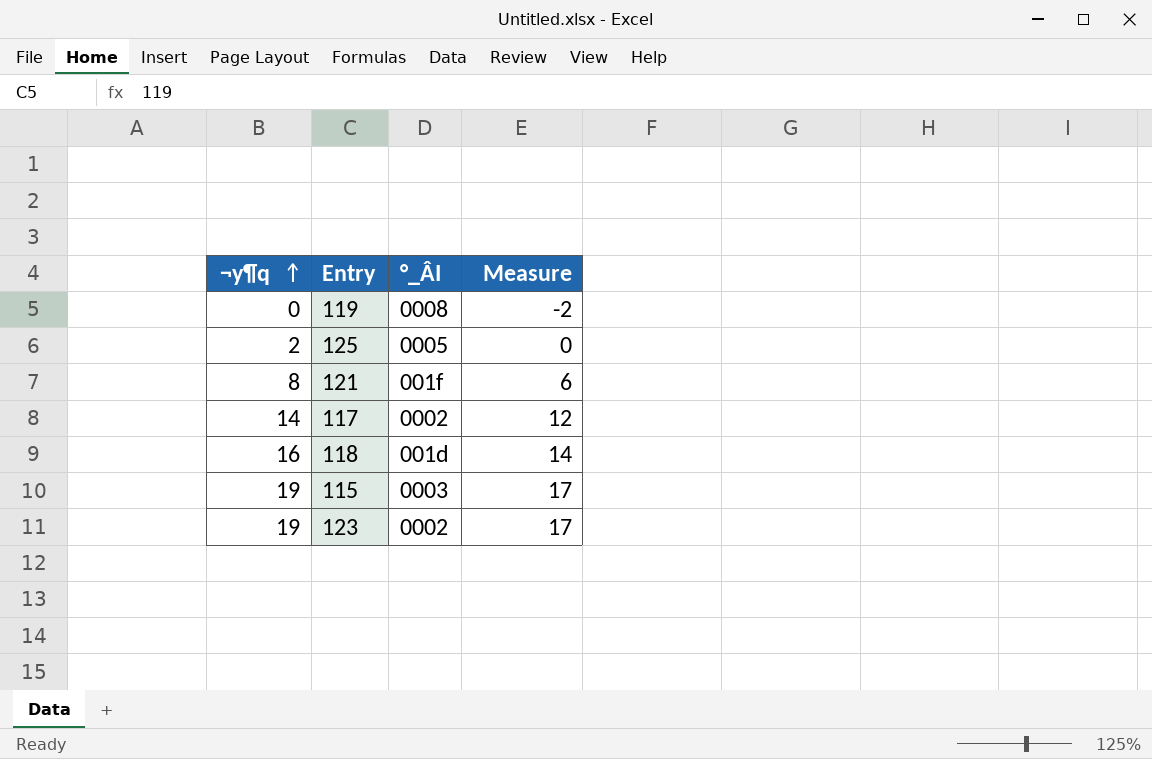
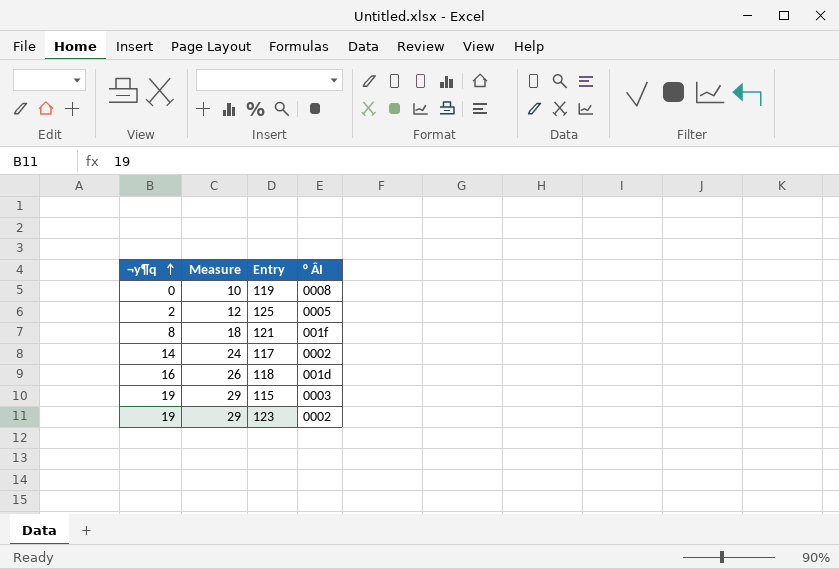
column Measure | formula: [¬y¶q] - 2 -> [¬y¶q] + 10
column Measure | position: 4 -> 2
column name: °_ÂI -> ° ÂI

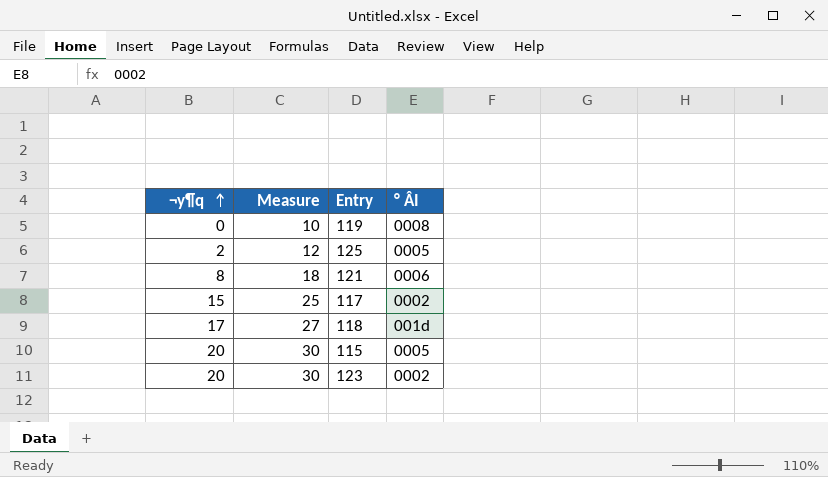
121 | ° ÂI: 001f -> 0006
117 | ¬y¶q: 14 -> 15
117 | Measure: 24 -> 25
118 | ¬y¶q: 16 -> 17
118 | Measure: 26 -> 27
115 | ¬y¶q: 19 -> 20
115 | Measure: 29 -> 30
115 | ° ÂI: 0003 -> 0005
123 | ¬y¶q: 19 -> 20
123 | Measure: 29 -> 30

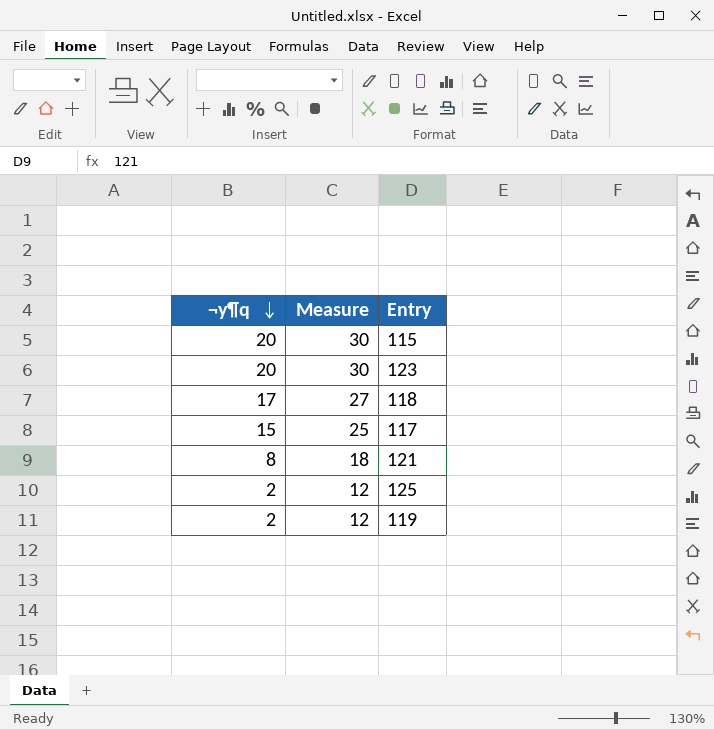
row order: ¬y¶q ascending -> ¬y¶q descending
column ° ÂI | position: 4 -> none
119 | ¬y¶q: 0 -> 2
119 | Measure: 10 -> 12

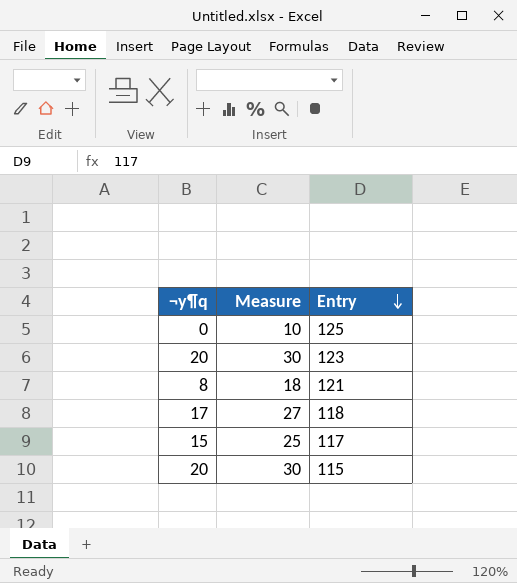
row order: ¬y¶q descending -> Entry descending
row 119: 2 | 12 -> none
125 | ¬y¶q: 2 -> 0
125 | Measure: 12 -> 10

